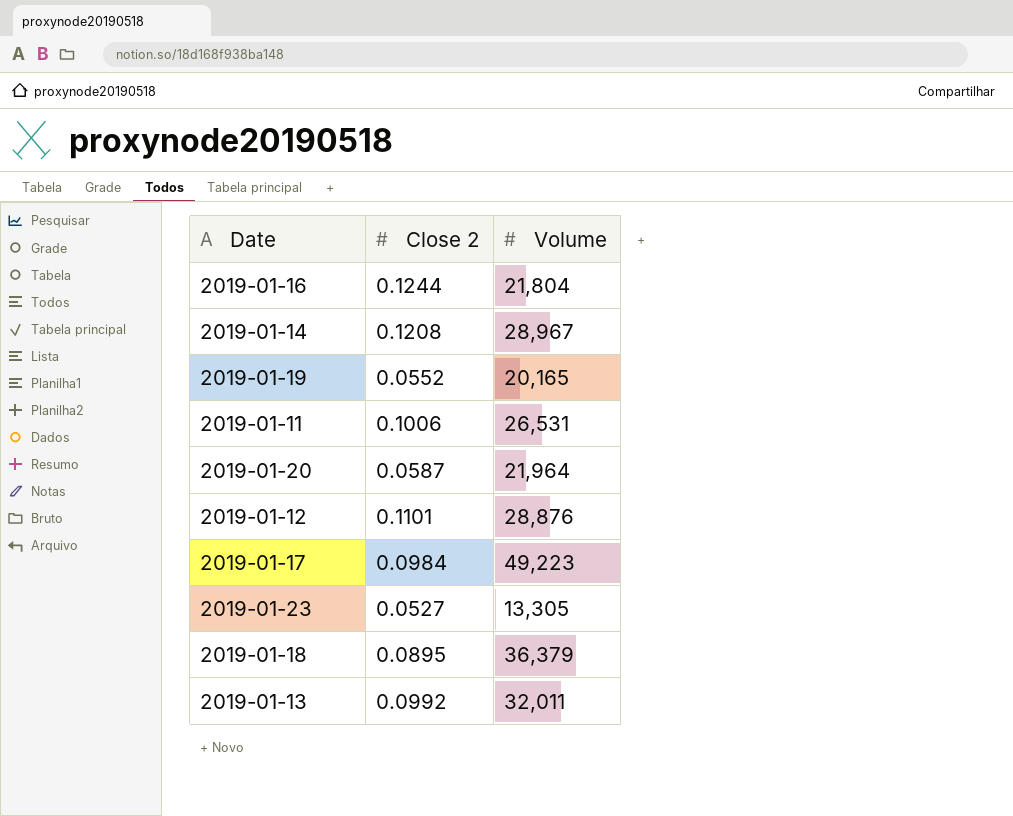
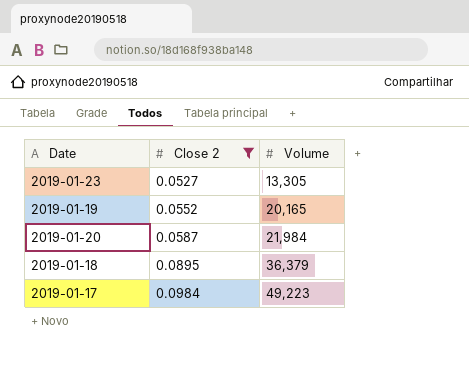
filter: none -> Close 2 <= 0.0984
row order: none -> Close 2 ascending
2019-01-20 | Volume: 21,964 -> 21,984

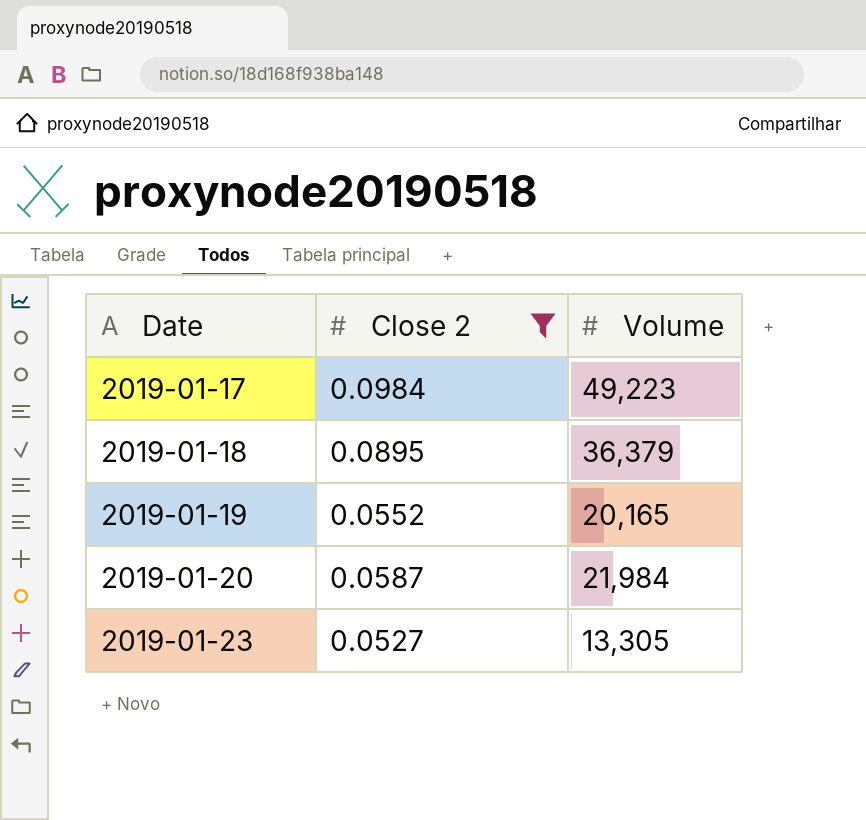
row order: Close 2 ascending -> Date ascending

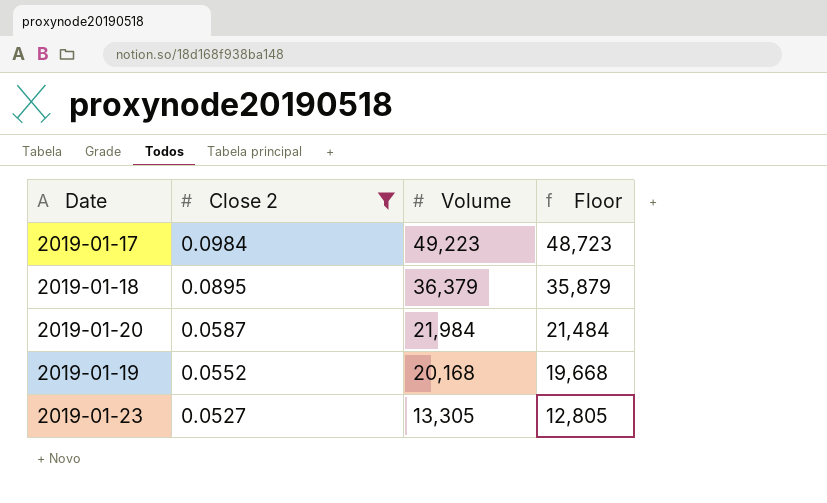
row order: Date ascending -> Close 2 descending
column Floor | formula: none -> [Volume] - 500
2019-01-19 | Volume: 20,165 -> 20,168

